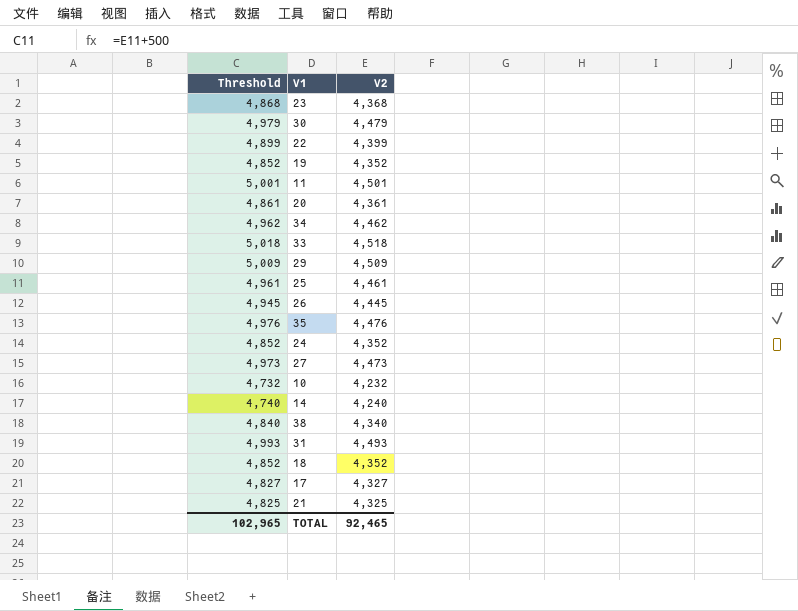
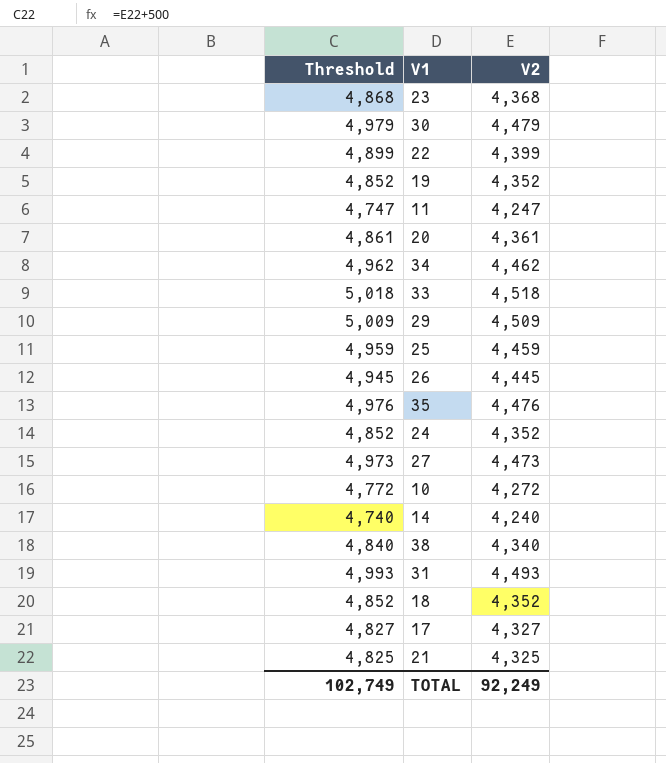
11 | Threshold: 5,001 -> 4,747
11 | V2: 4,501 -> 4,247
25 | Threshold: 4,961 -> 4,959
25 | V2: 4,461 -> 4,459
10 | Threshold: 4,732 -> 4,772
10 | V2: 4,232 -> 4,272
TOTAL | Threshold: 102,965 -> 102,749
TOTAL | V2: 92,465 -> 92,249

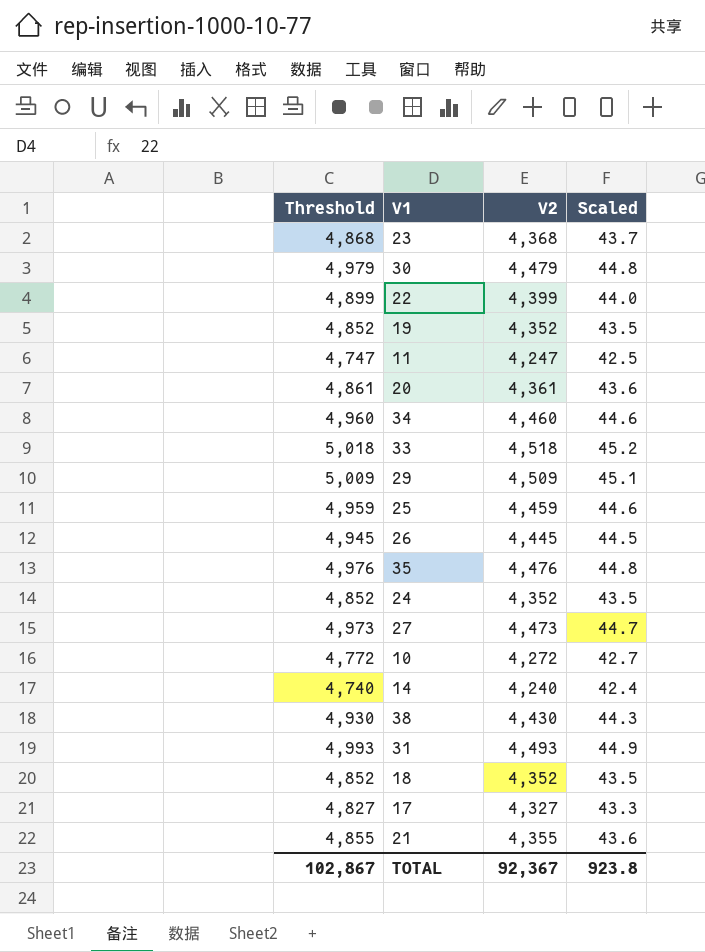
column Scaled | formula: none -> [V2] * 0.01
34 | Threshold: 4,962 -> 4,960
34 | V2: 4,462 -> 4,460
38 | Threshold: 4,840 -> 4,930
38 | V2: 4,340 -> 4,430
21 | Threshold: 4,825 -> 4,855
21 | V2: 4,325 -> 4,355
TOTAL | Threshold: 102,749 -> 102,867
TOTAL | V2: 92,249 -> 92,367

